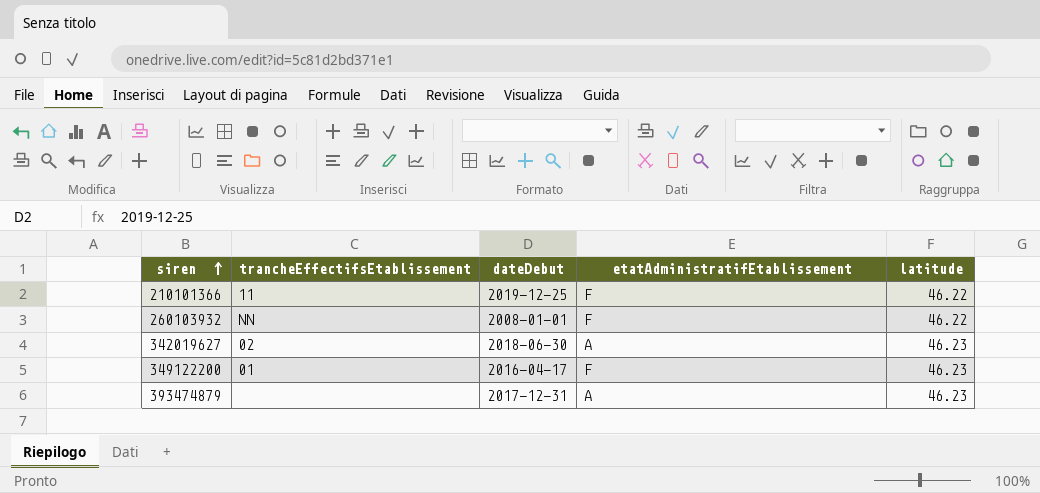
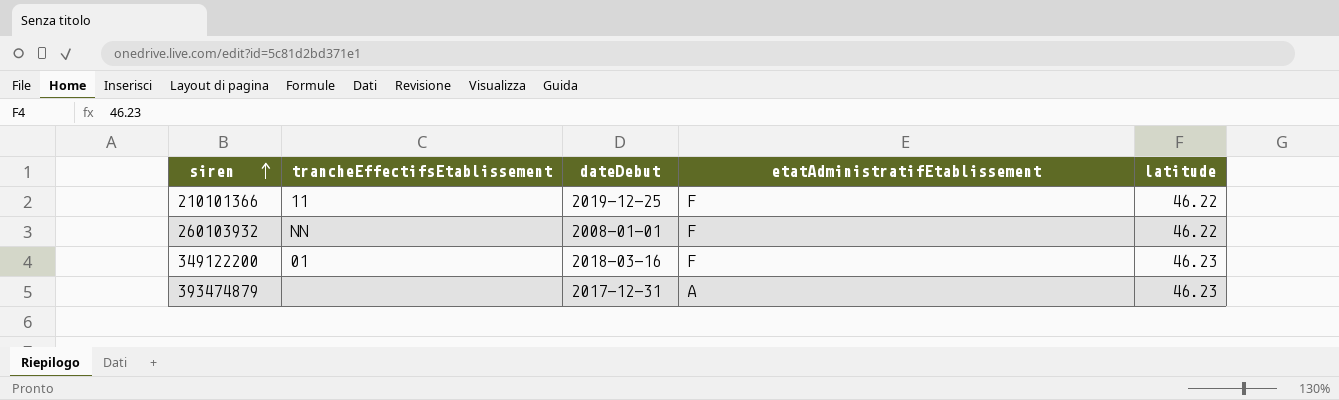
row 342019627: 02 | 2018-06-30 | A | 46.23 -> none
349122200 | dateDebut: 2016-04-17 -> 2018-03-16

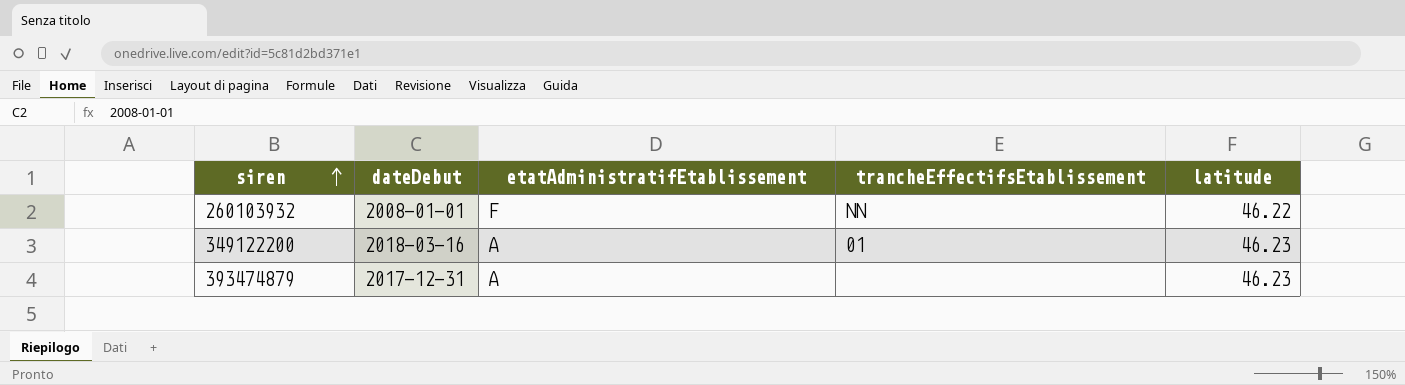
column trancheEffectifsEtablissement | position: 2 -> 4
row 210101366: 11 | 2019-12-25 | F | 46.22 -> none
349122200 | etatAdministratifEtablissement: F -> A

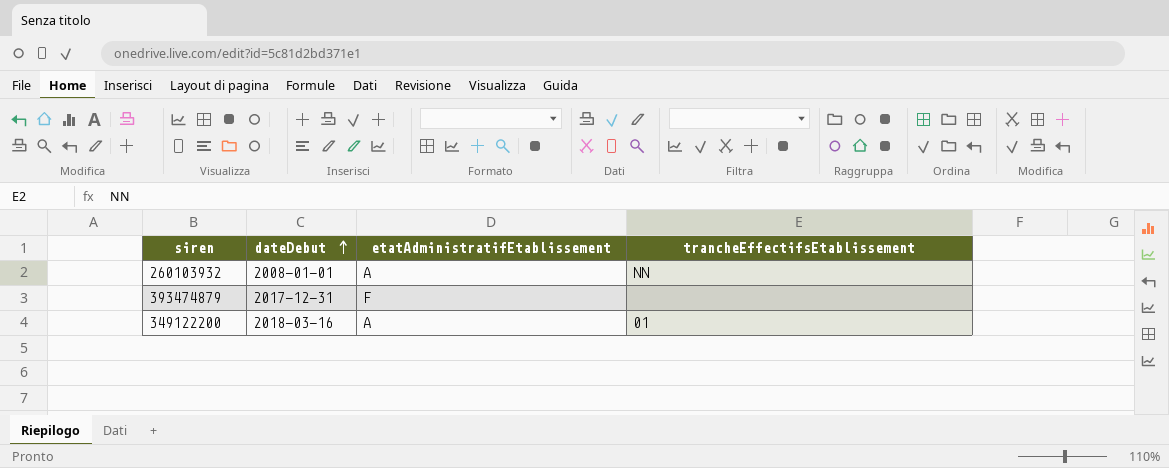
row order: siren ascending -> dateDebut ascending
column latitude | position: 5 -> none
260103932 | etatAdministratifEtablissement: F -> A
393474879 | etatAdministratifEtablissement: A -> F

